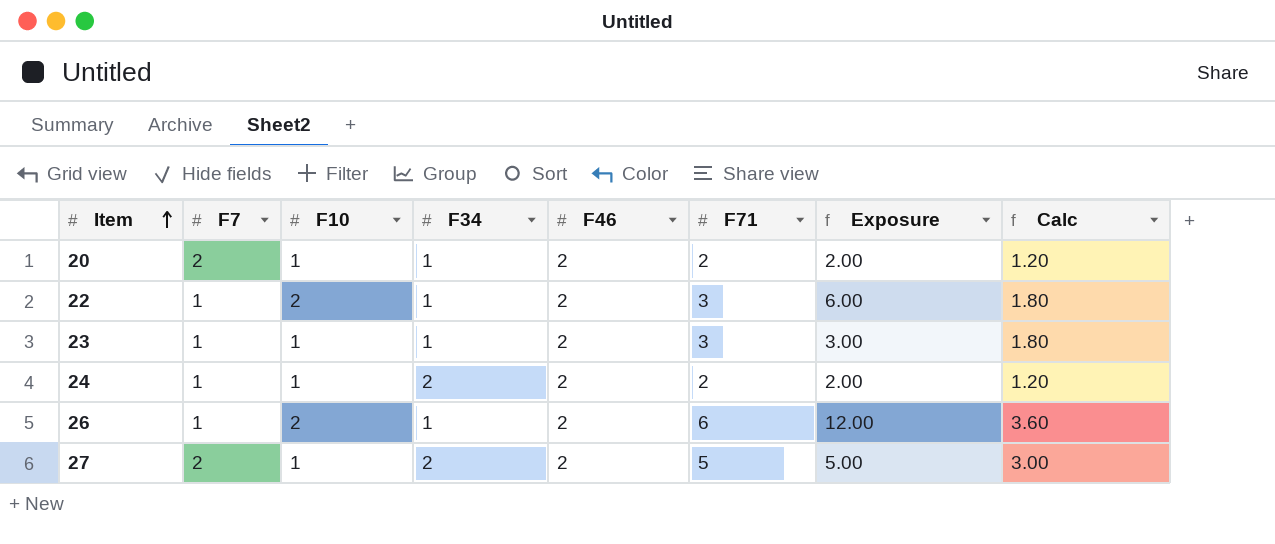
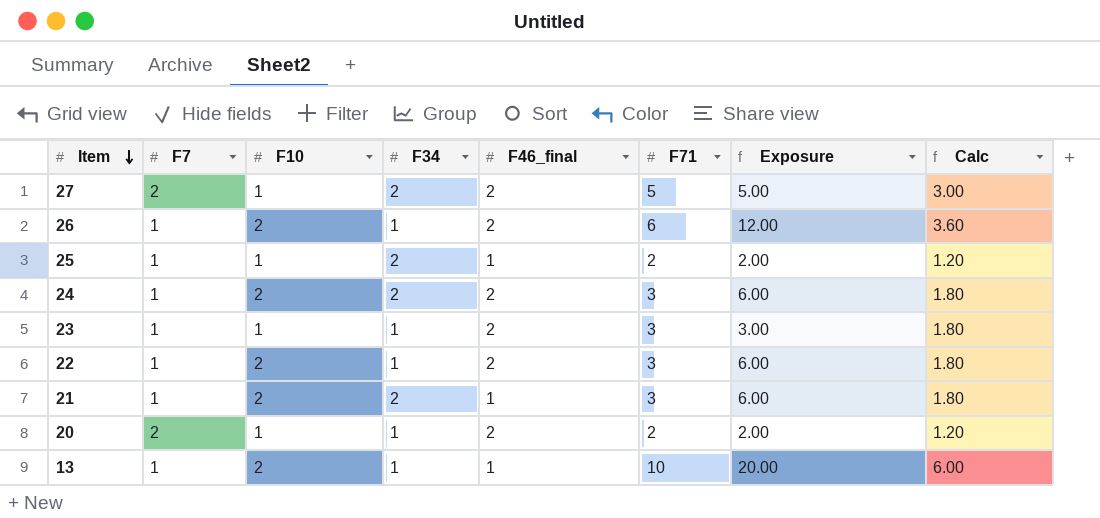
row order: Item ascending -> Item descending
column name: F46 -> F46_final
row 25: none -> 1 | 1 | 2 | 1 | 2 | 2.00 | 1.20
24 | F10: 1 -> 2
24 | F71: 2 -> 3
24 | Exposure: 2.00 -> 6.00
24 | Calc: 1.20 -> 1.80
row 21: none -> 1 | 2 | 2 | 1 | 3 | 6.00 | 1.80
row 13: none -> 1 | 2 | 1 | 1 | 10 | 20.00 | 6.00

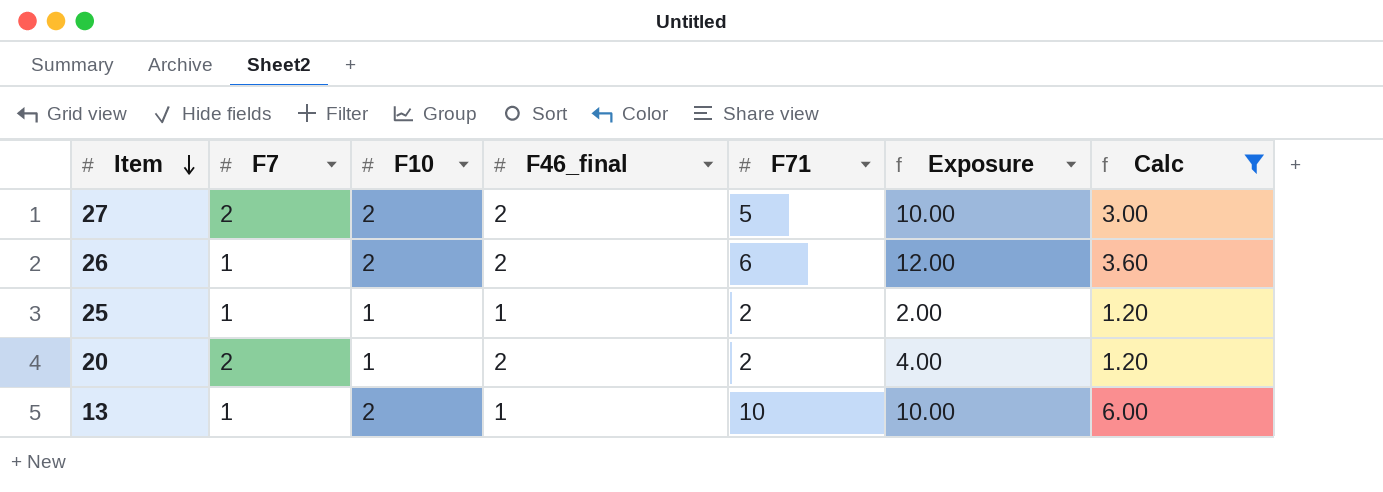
filter: none -> Calc != 1.80
column F34 | position: 4 -> none
column Exposure | formula: [F10] * [F71] -> [F46_final] * [F71]
27 | F10: 1 -> 2

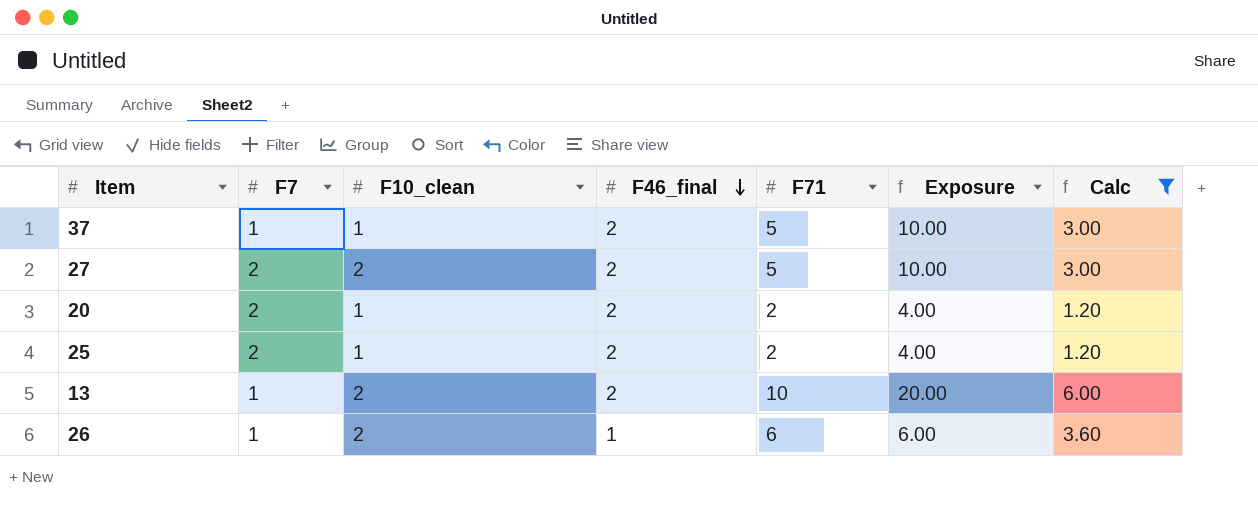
row order: Item descending -> F46_final descending
column name: F10 -> F10_clean
row 37: none -> 1 | 1 | 2 | 5 | 10.00 | 3.00
25 | F7: 1 -> 2
25 | F46_final: 1 -> 2
25 | Exposure: 2.00 -> 4.00
13 | F46_final: 1 -> 2
13 | Exposure: 10.00 -> 20.00
26 | F46_final: 2 -> 1
26 | Exposure: 12.00 -> 6.00

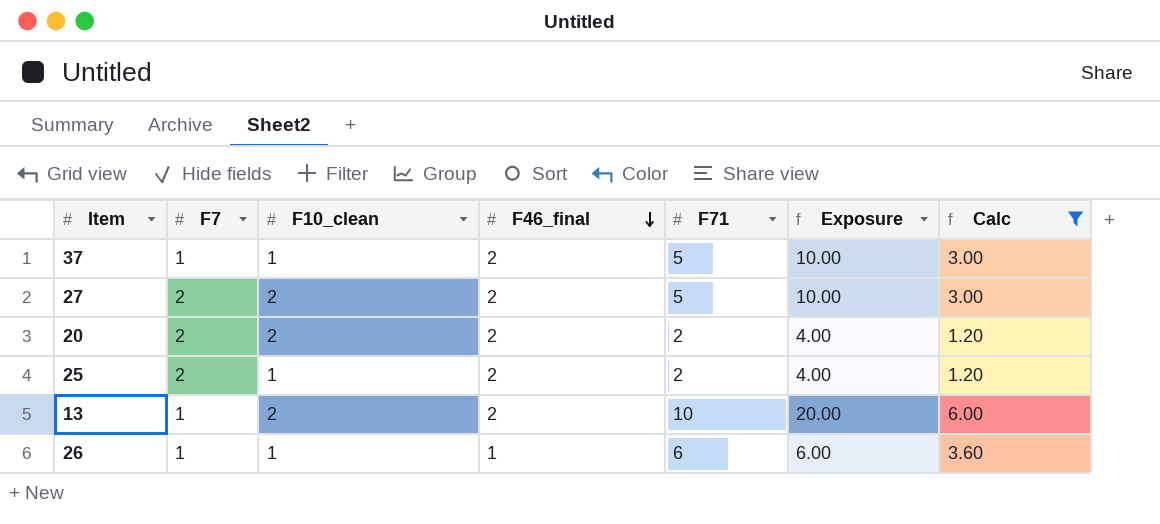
20 | F10_clean: 1 -> 2
26 | F10_clean: 2 -> 1

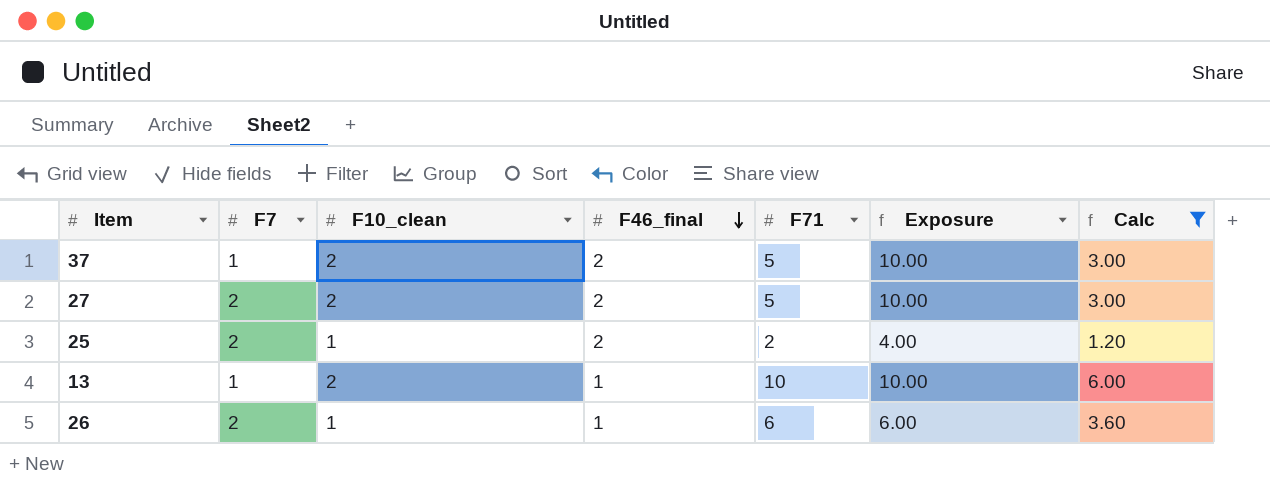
row 20: 2 | 2 | 2 | 2 | 4.00 | 1.20 -> none
37 | F10_clean: 1 -> 2
13 | F46_final: 2 -> 1
13 | Exposure: 20.00 -> 10.00
26 | F7: 1 -> 2

